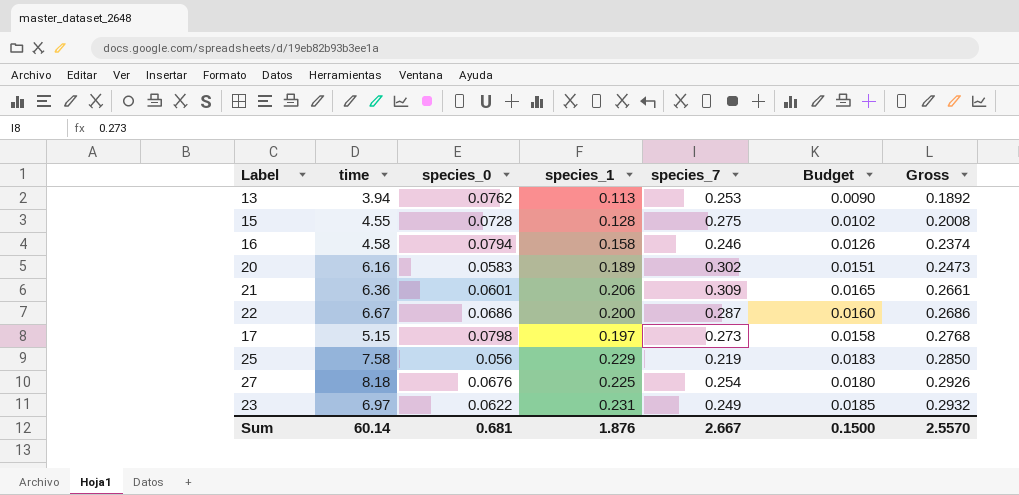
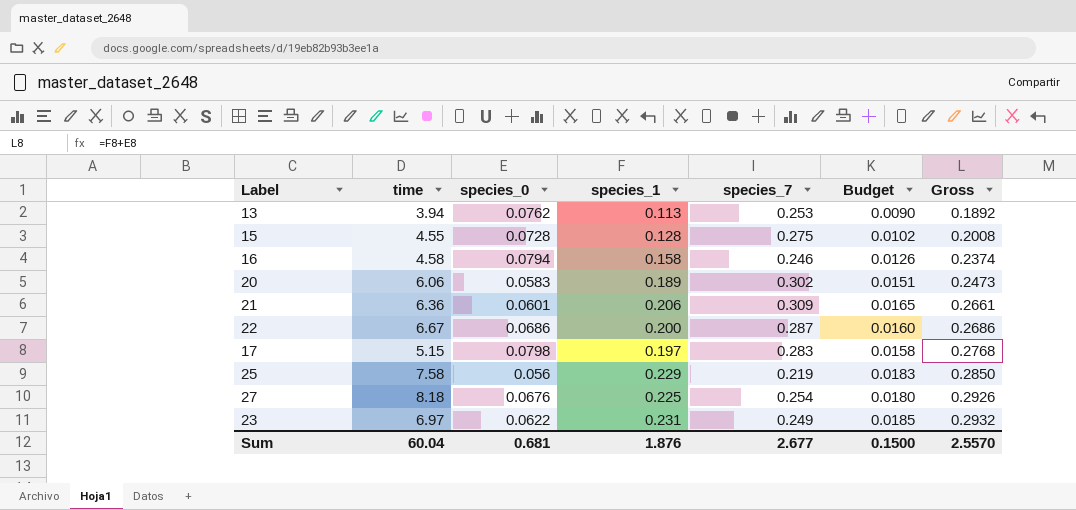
20 | time: 6.16 -> 6.06
17 | species_7: 0.273 -> 0.283
Sum | time: 60.14 -> 60.04
Sum | species_7: 2.667 -> 2.677

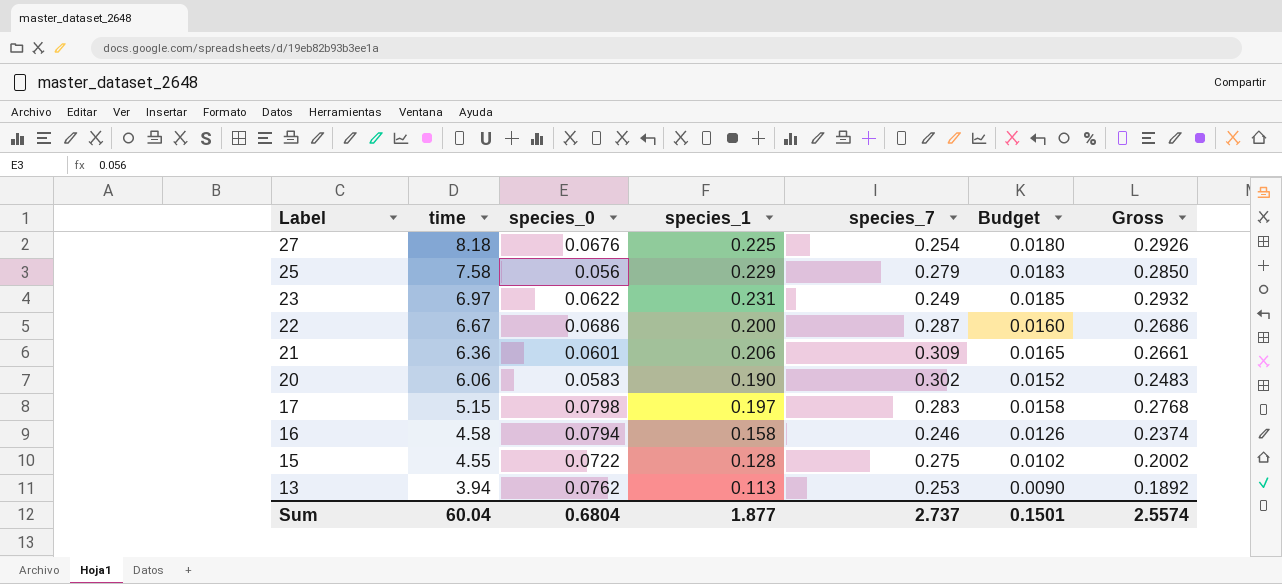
row order: Gross ascending -> Label descending
25 | species_7: 0.219 -> 0.279
20 | species_1: 0.189 -> 0.190
20 | Budget: 0.0151 -> 0.0152
20 | Gross: 0.2473 -> 0.2483
15 | species_0: 0.0728 -> 0.0722
15 | Gross: 0.2008 -> 0.2002
Sum | species_0: 0.681 -> 0.6804
Sum | species_1: 1.876 -> 1.877
Sum | species_7: 2.677 -> 2.737
Sum | Budget: 0.1500 -> 0.1501
Sum | Gross: 2.5570 -> 2.5574

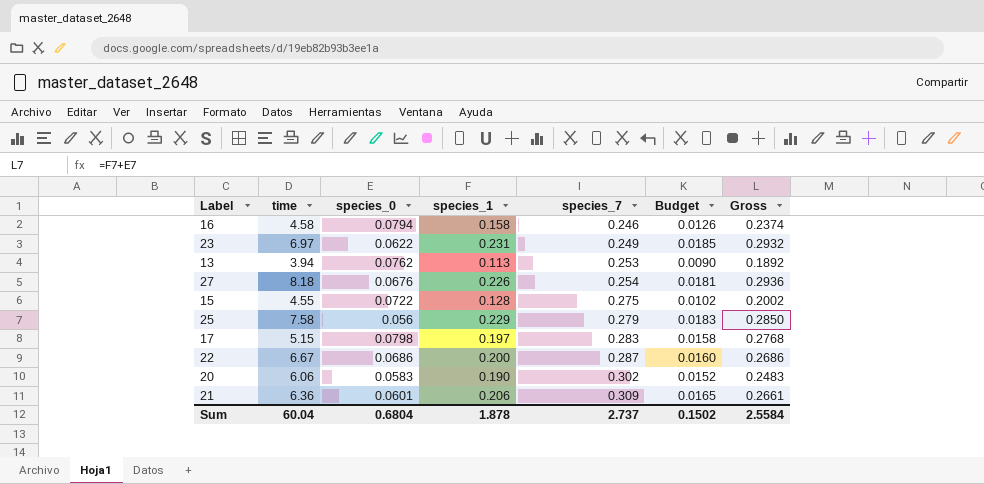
row order: Label descending -> species_7 ascending
27 | species_1: 0.225 -> 0.226
27 | Budget: 0.0180 -> 0.0181
27 | Gross: 0.2926 -> 0.2936
Sum | species_1: 1.877 -> 1.878
Sum | Budget: 0.1501 -> 0.1502
Sum | Gross: 2.5574 -> 2.5584

